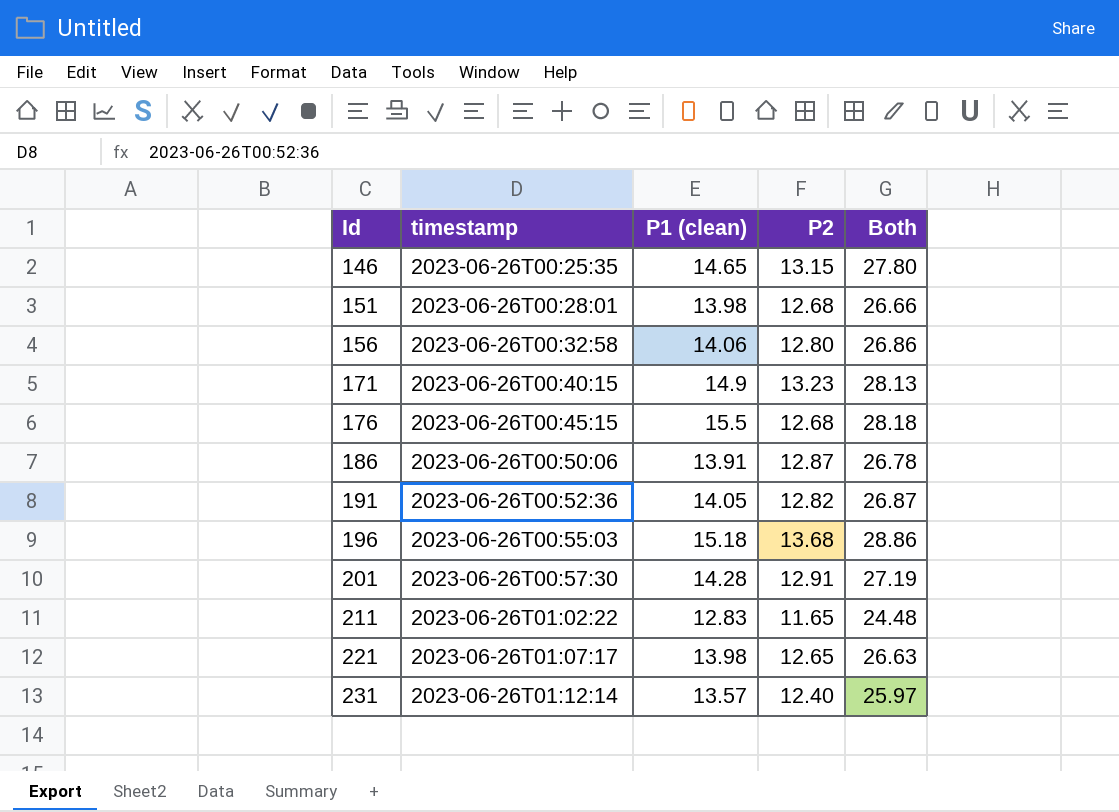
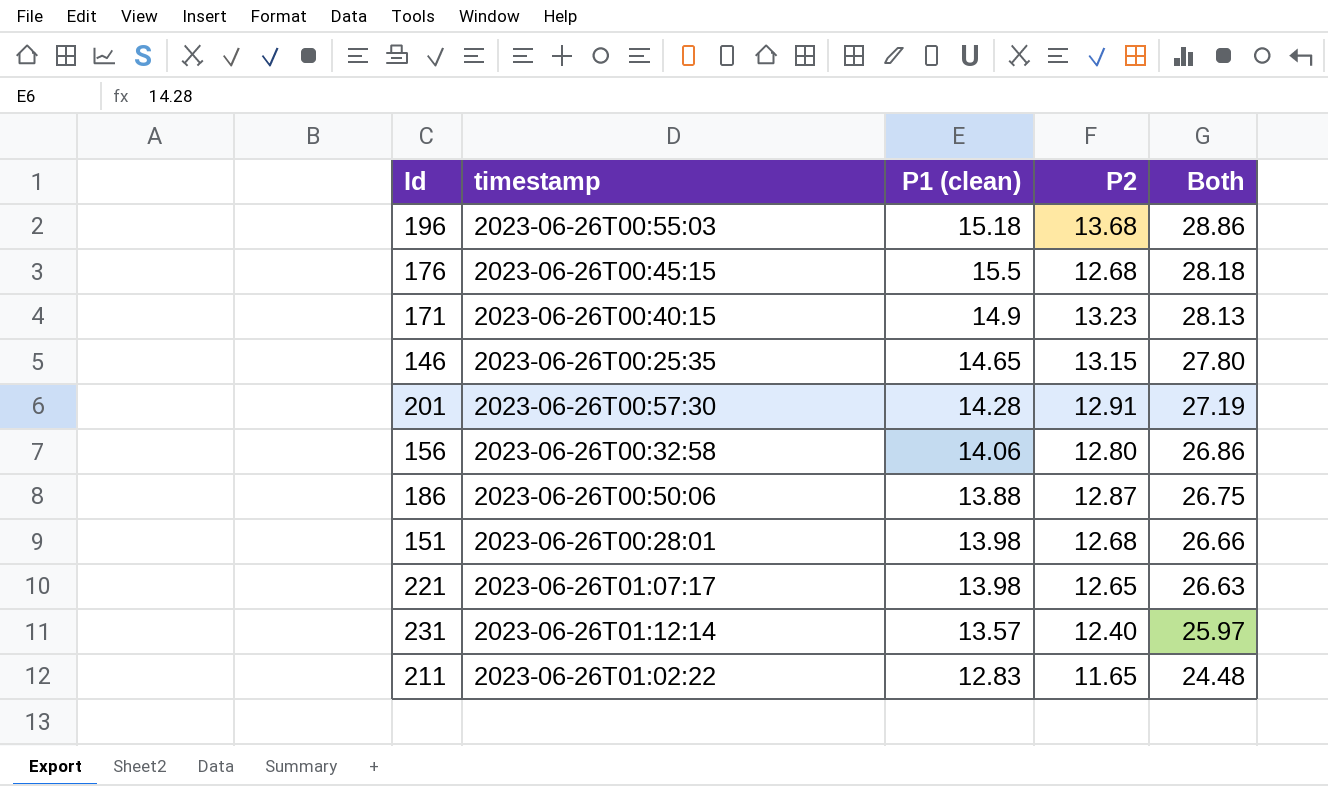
row order: Id ascending -> Both descending
row 191: 2023-06-26T00:52:36 | 14.05 | 12.82 | 26.87 -> none
186 | P1 (clean): 13.91 -> 13.88
186 | Both: 26.78 -> 26.75

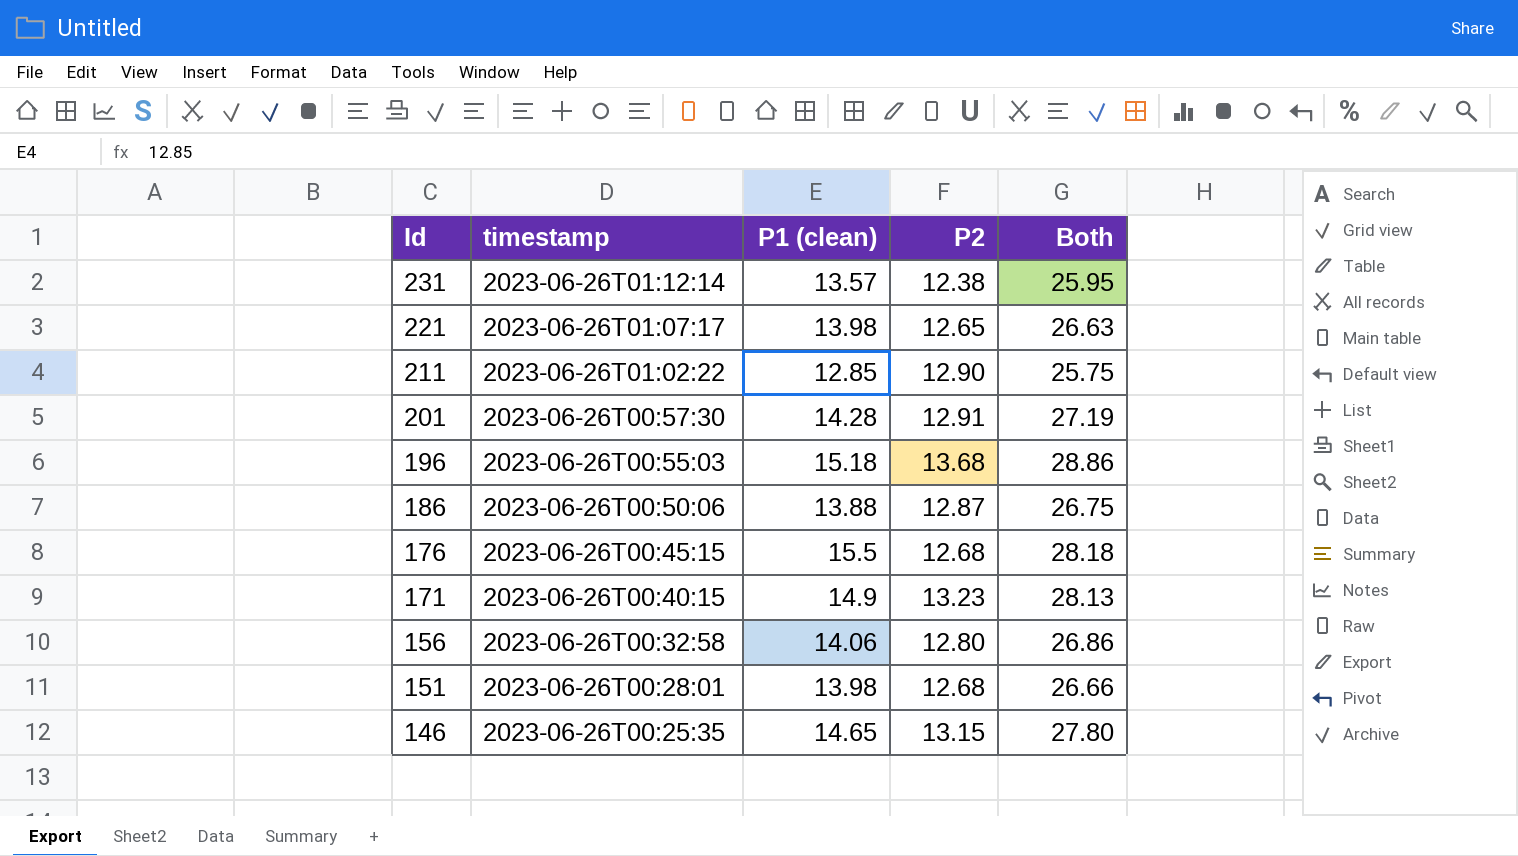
row order: Both descending -> Id descending
231 | P2: 12.40 -> 12.38
231 | Both: 25.97 -> 25.95
211 | P1 (clean): 12.83 -> 12.85
211 | P2: 11.65 -> 12.90
211 | Both: 24.48 -> 25.75

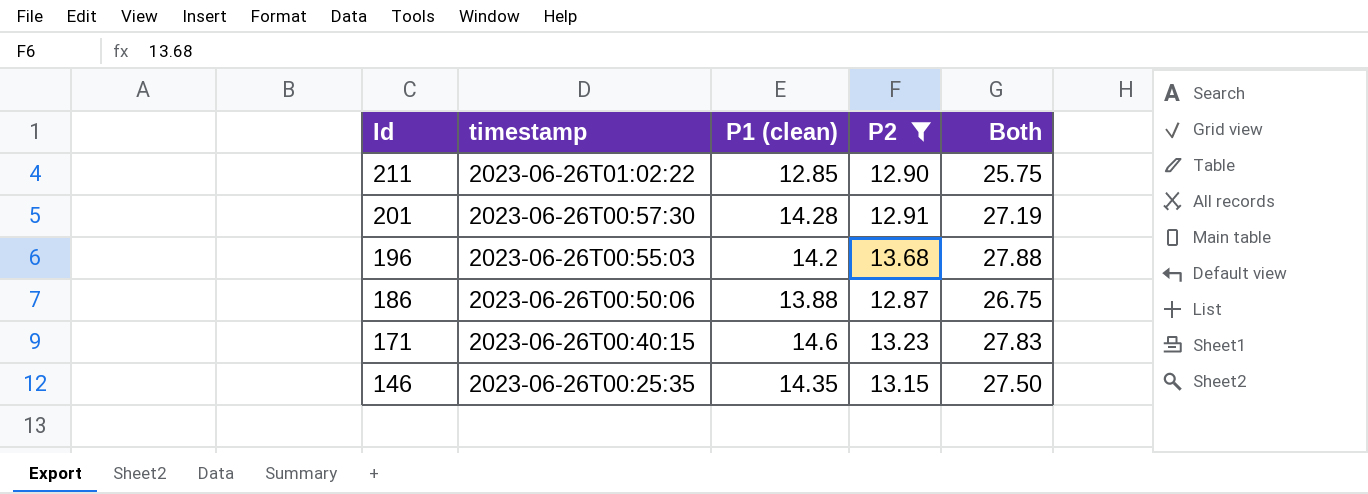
filter: none -> P2 >= 12.87
196 | P1 (clean): 15.18 -> 14.2
196 | Both: 28.86 -> 27.88
171 | P1 (clean): 14.9 -> 14.6
171 | Both: 28.13 -> 27.83
146 | P1 (clean): 14.65 -> 14.35
146 | Both: 27.80 -> 27.50

